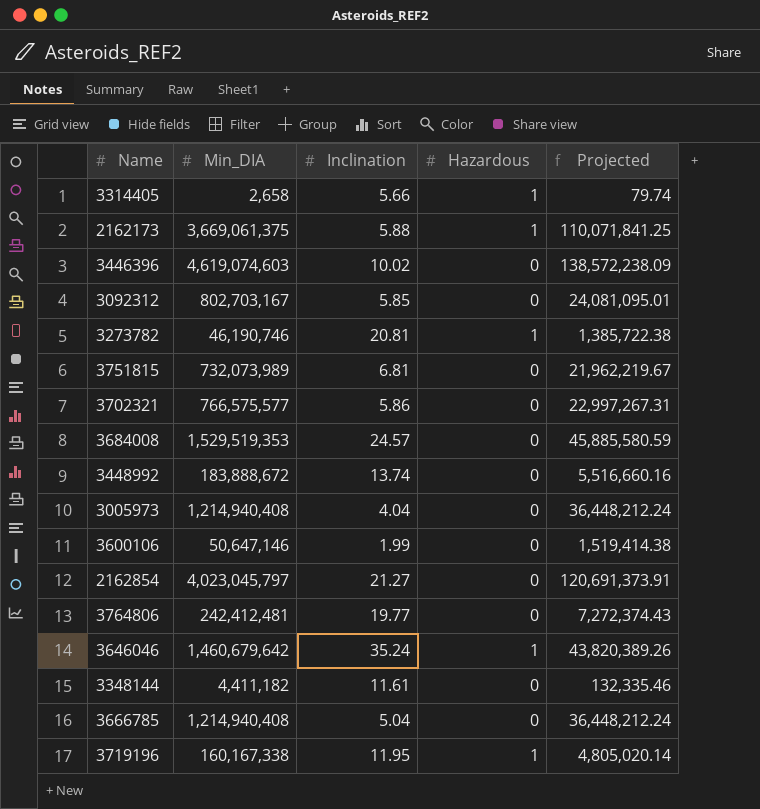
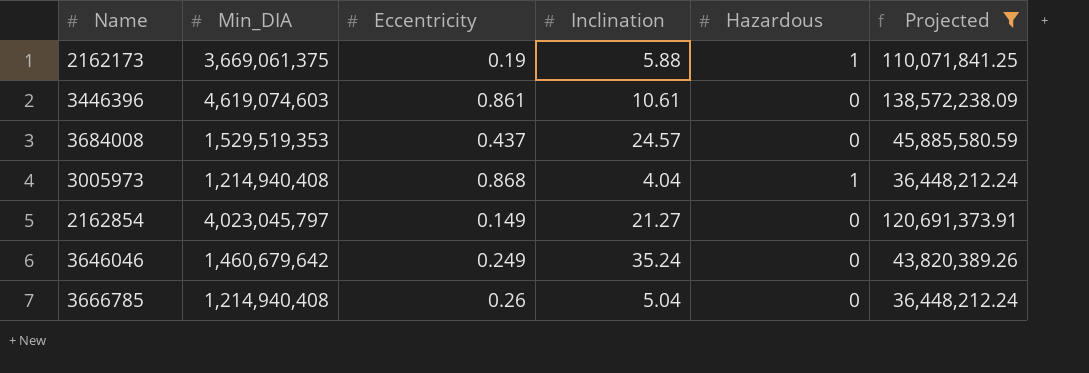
filter: none -> Projected >= 36,448,212.24
column Eccentricity | position: none -> 3
3446396 | Inclination: 10.02 -> 10.61
3005973 | Hazardous: 0 -> 1
3646046 | Hazardous: 1 -> 0

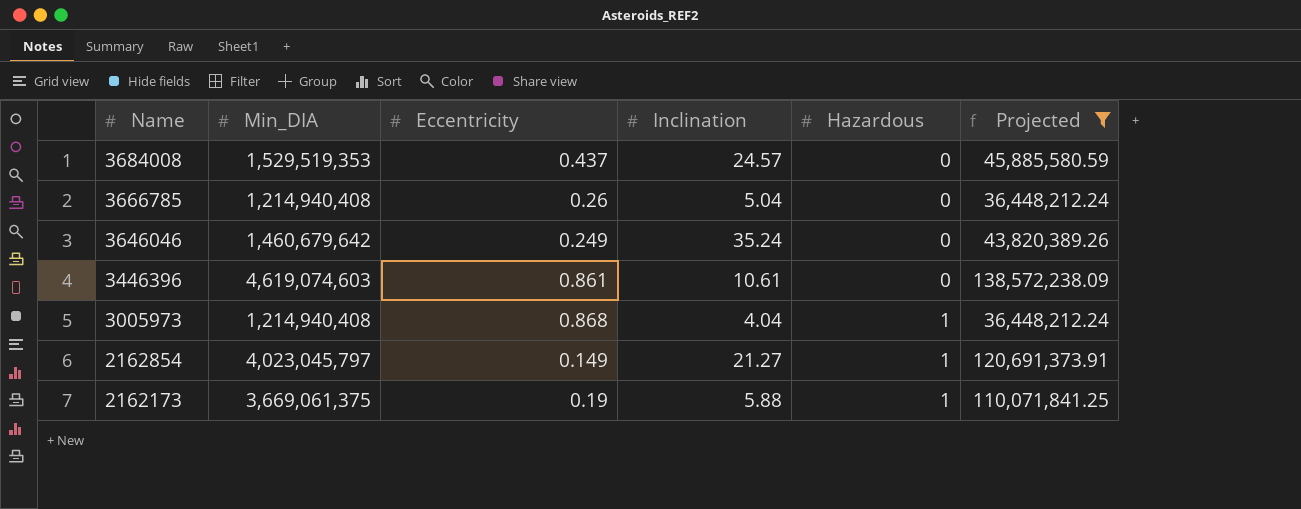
row order: none -> Name descending
2162854 | Hazardous: 0 -> 1

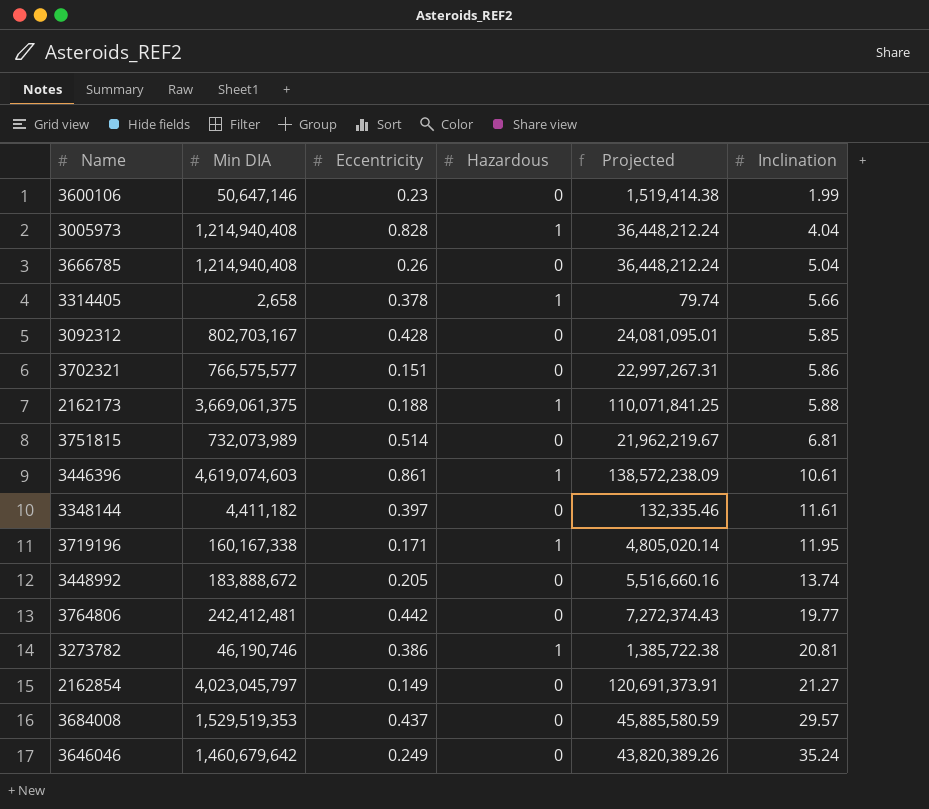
filter: Projected >= 36,448,212.24 -> none
row order: Name descending -> Inclination ascending
column name: Min_DIA -> Min DIA
column Inclination | position: 4 -> 6
3005973 | Eccentricity: 0.868 -> 0.828
2162173 | Eccentricity: 0.19 -> 0.188
3446396 | Hazardous: 0 -> 1
2162854 | Hazardous: 1 -> 0
3684008 | Inclination: 24.57 -> 29.57

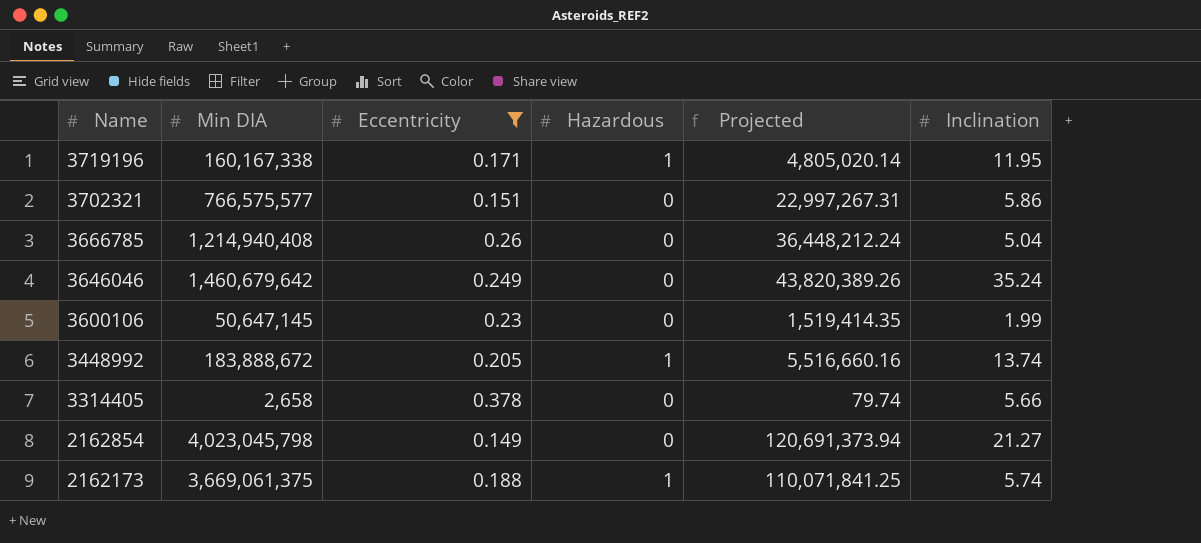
filter: none -> Eccentricity <= 0.378
row order: Inclination ascending -> Name descending
3600106 | Min DIA: 50,647,146 -> 50,647,145
3600106 | Projected: 1,519,414.38 -> 1,519,414.35
3448992 | Hazardous: 0 -> 1
3314405 | Hazardous: 1 -> 0
2162854 | Min DIA: 4,023,045,797 -> 4,023,045,798
2162854 | Projected: 120,691,373.91 -> 120,691,373.94
2162173 | Inclination: 5.88 -> 5.74

